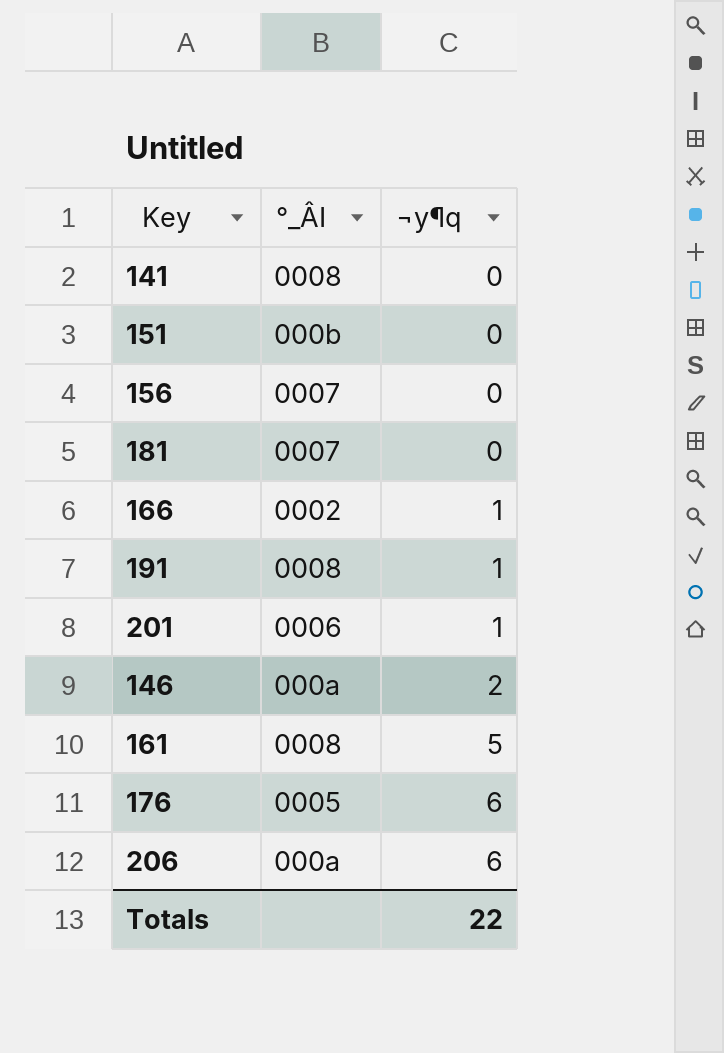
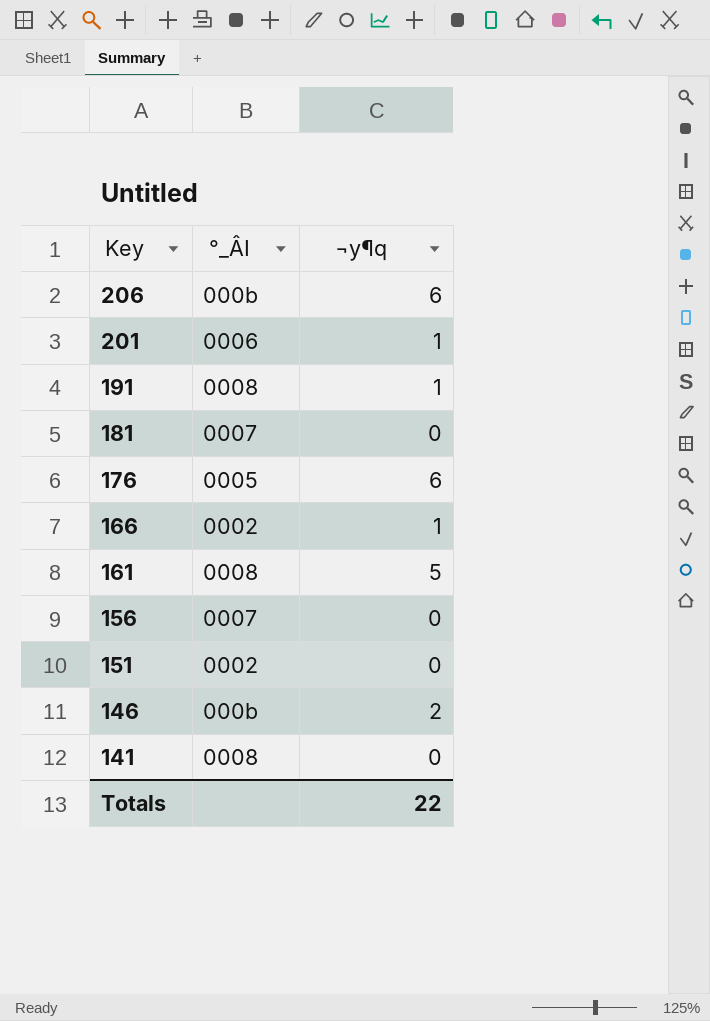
row order: ¬y¶q ascending -> Key descending
206 | °_ÂI: 000a -> 000b
151 | °_ÂI: 000b -> 0002
146 | °_ÂI: 000a -> 000b

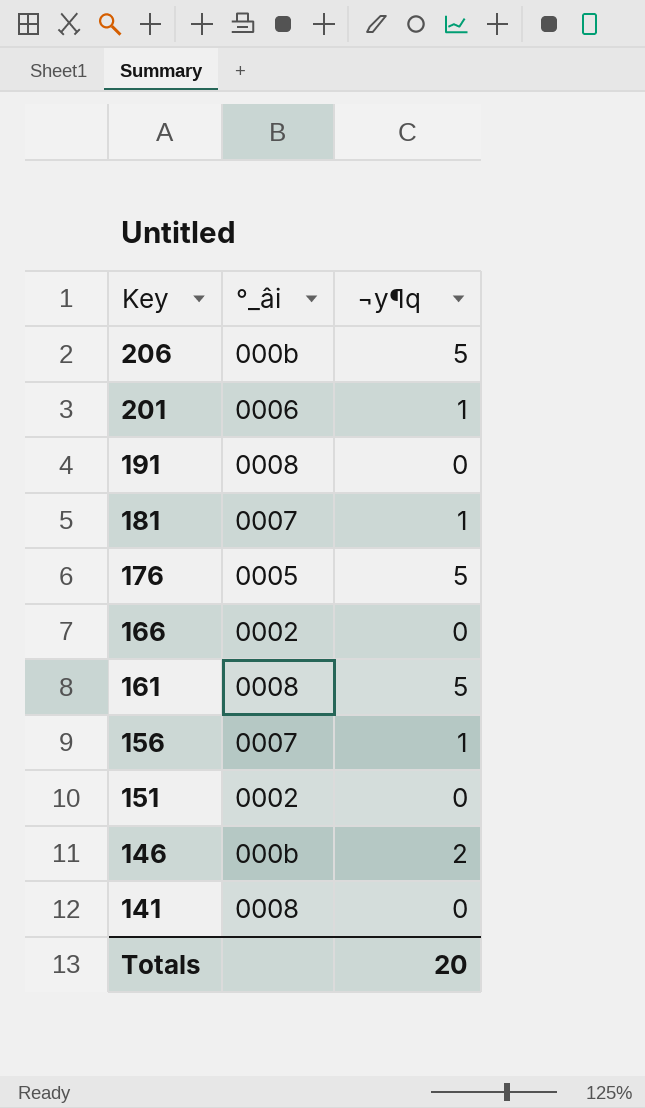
column name: °_ÂI -> °_âi
206 | ¬y¶q: 6 -> 5
191 | ¬y¶q: 1 -> 0
181 | ¬y¶q: 0 -> 1
176 | ¬y¶q: 6 -> 5
166 | ¬y¶q: 1 -> 0
156 | ¬y¶q: 0 -> 1
Totals | ¬y¶q: 22 -> 20

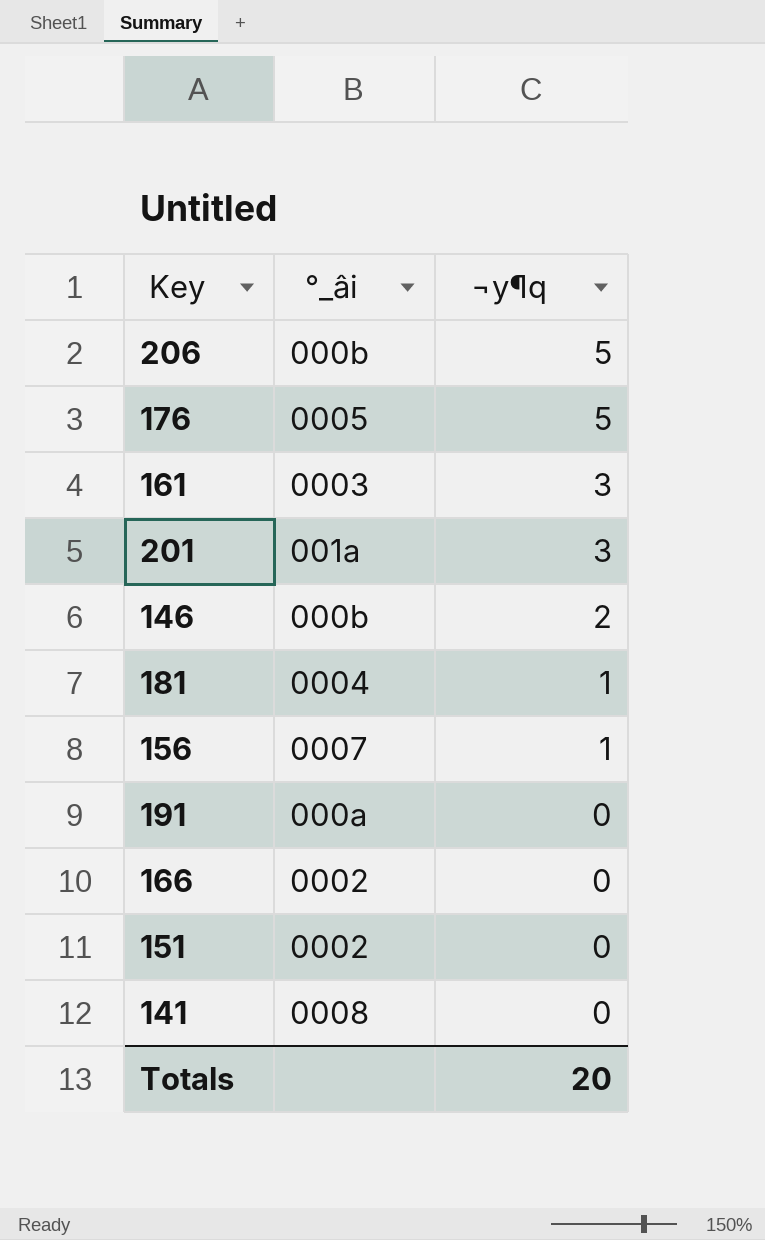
row order: Key descending -> ¬y¶q descending
161 | °_âi: 0008 -> 0003
161 | ¬y¶q: 5 -> 3
201 | °_âi: 0006 -> 001a
201 | ¬y¶q: 1 -> 3
181 | °_âi: 0007 -> 0004
191 | °_âi: 0008 -> 000a

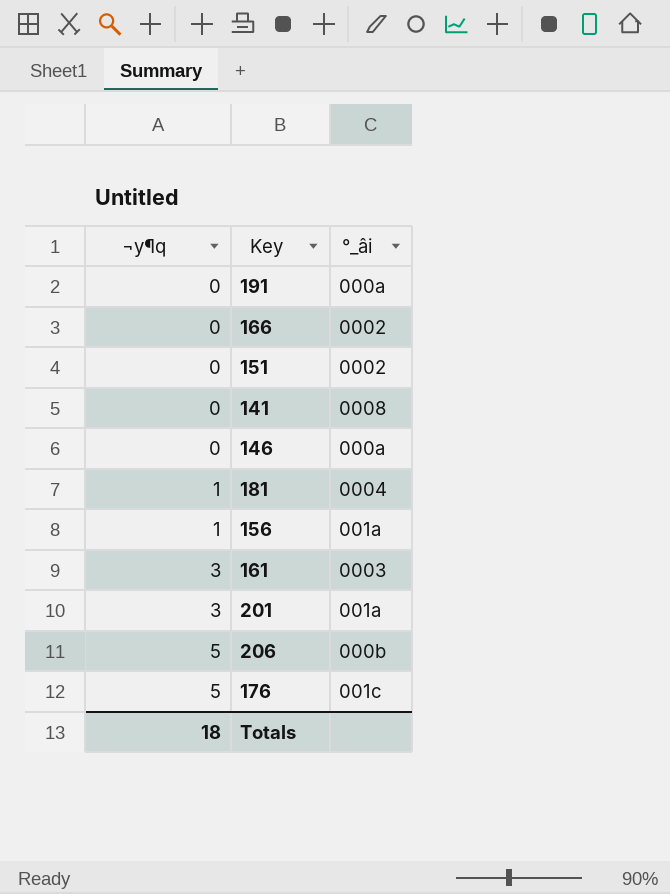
row order: ¬y¶q descending -> ¬y¶q ascending
column ¬y¶q | position: 3 -> 1
146 | ¬y¶q: 2 -> 0
146 | °_âi: 000b -> 000a
156 | °_âi: 0007 -> 001a
176 | °_âi: 0005 -> 001c
Totals | ¬y¶q: 20 -> 18

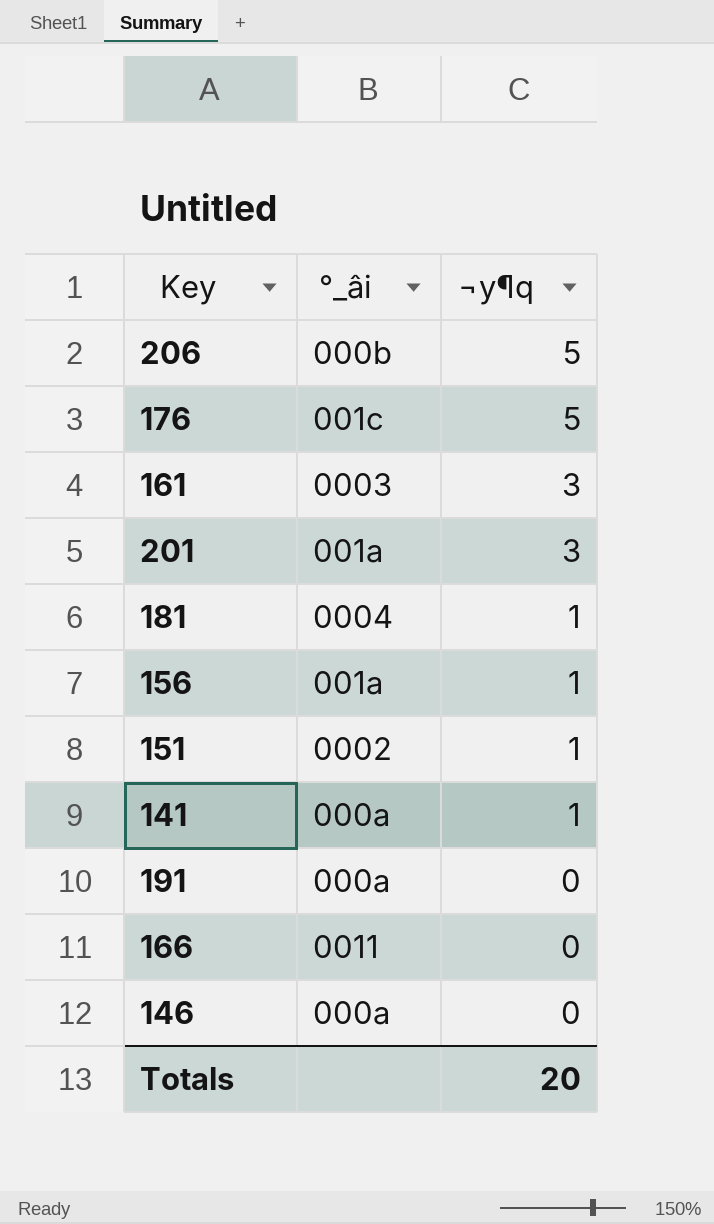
row order: ¬y¶q ascending -> ¬y¶q descending
column ¬y¶q | position: 1 -> 3
151 | ¬y¶q: 0 -> 1
141 | °_âi: 0008 -> 000a
141 | ¬y¶q: 0 -> 1
166 | °_âi: 0002 -> 0011
Totals | ¬y¶q: 18 -> 20

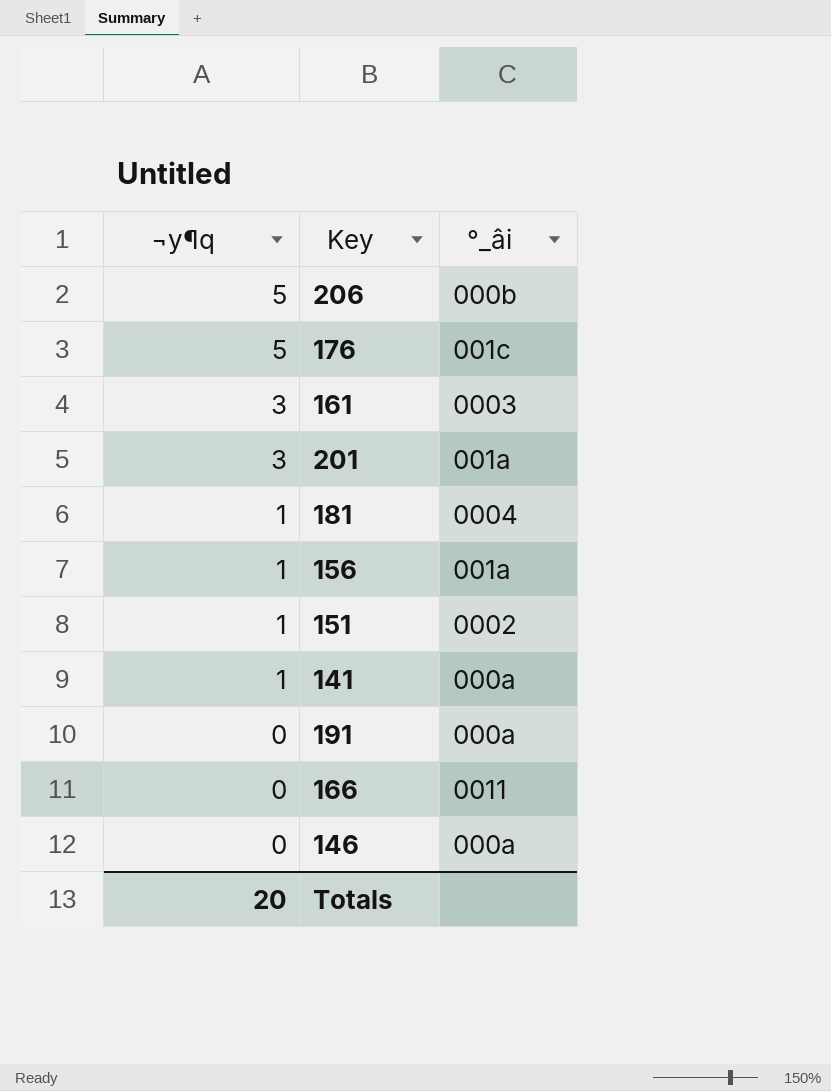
column ¬y¶q | position: 3 -> 1

